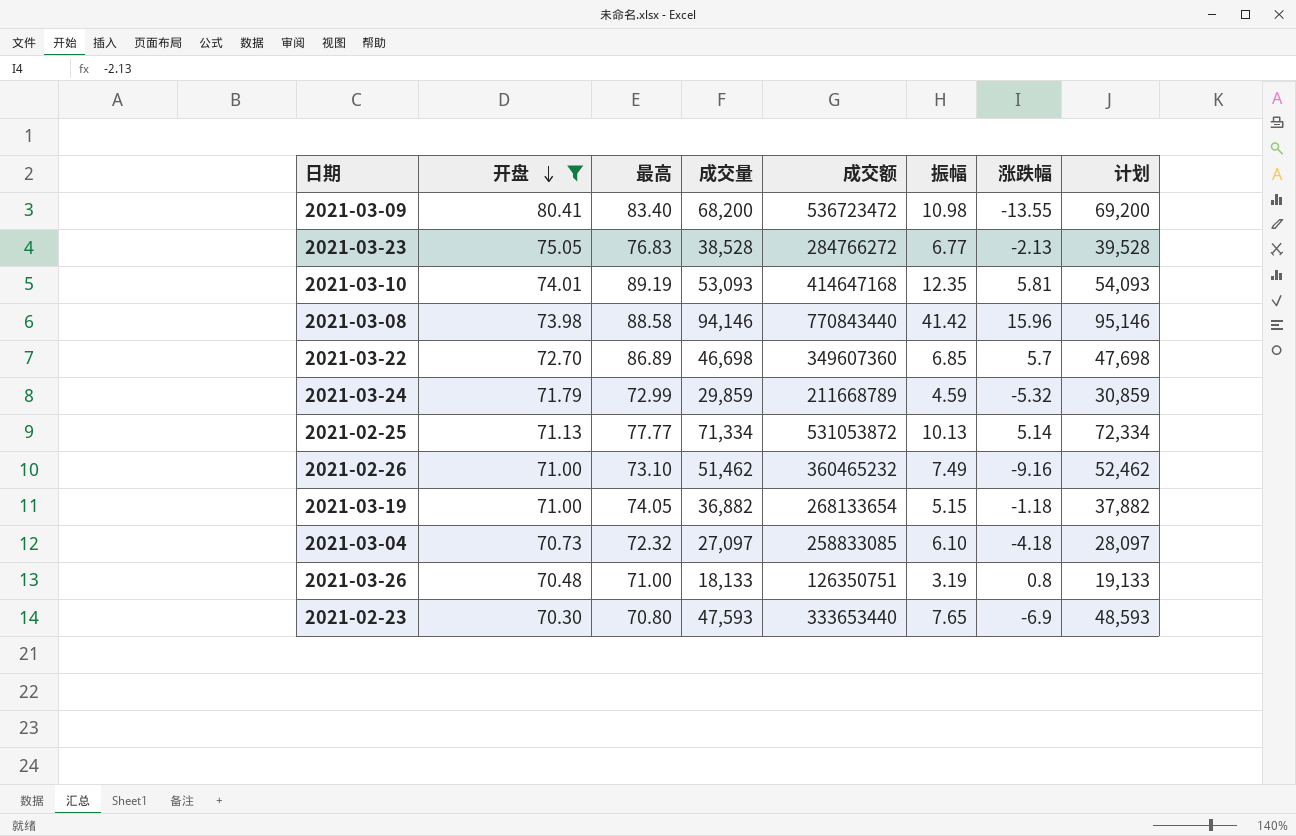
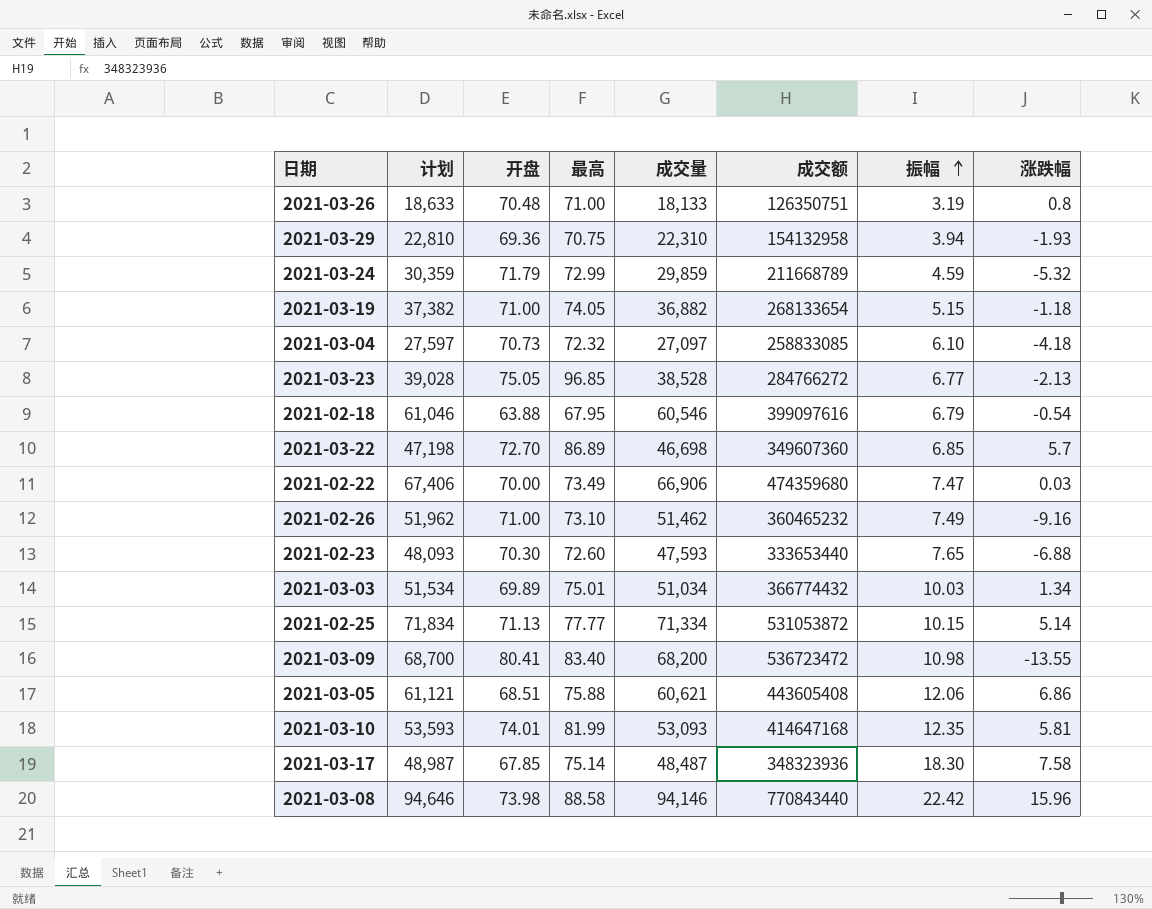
filter: 开盘 >= 70.30 -> none
row order: 开盘 descending -> 振幅 ascending
column 计划 | formula: [成交量] + 1000 -> [成交量] + 500
column 计划 | position: 8 -> 2
2021-03-23 | 最高: 76.83 -> 96.85
2021-02-23 | 最高: 70.80 -> 72.60
2021-02-23 | 涨跌幅: -6.9 -> -6.88
2021-02-25 | 振幅: 10.13 -> 10.15
2021-03-10 | 最高: 89.19 -> 81.99
2021-03-08 | 振幅: 41.42 -> 22.42

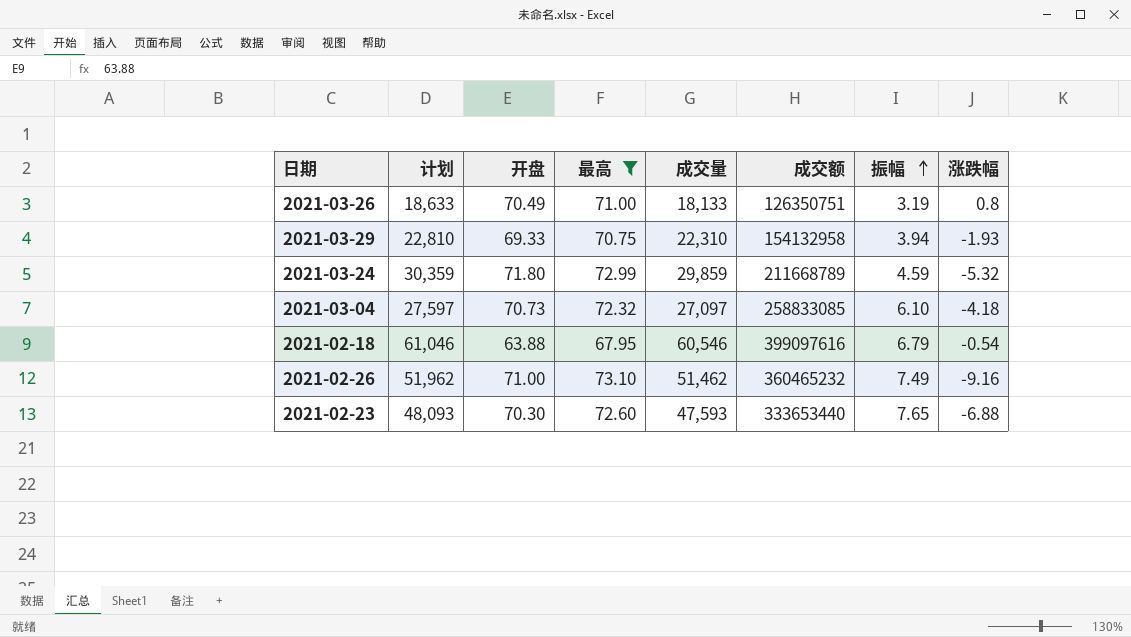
filter: none -> 最高 <= 73.10
2021-03-26 | 开盘: 70.48 -> 70.49
2021-03-29 | 开盘: 69.36 -> 69.33
2021-03-24 | 开盘: 71.79 -> 71.80

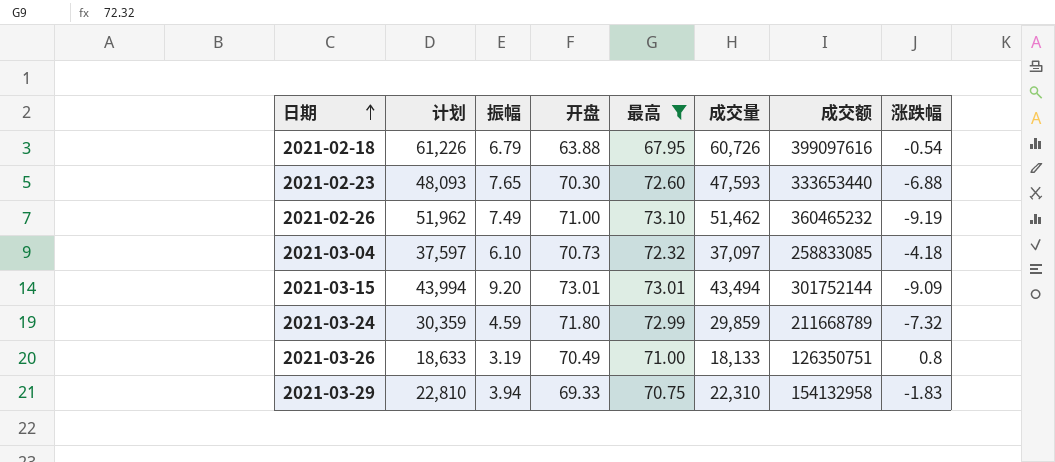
row order: 振幅 ascending -> 日期 ascending
column 振幅 | position: 7 -> 3
2021-02-18 | 计划: 61,046 -> 61,226
2021-02-18 | 成交量: 60,546 -> 60,726
2021-02-26 | 涨跌幅: -9.16 -> -9.19
2021-03-04 | 计划: 27,597 -> 37,597
2021-03-04 | 成交量: 27,097 -> 37,097
row 2021-03-15: none -> 43,994 | 9.20 | 73.01 | 73.01 | 43,494 | 301752144 | -9.09
2021-03-24 | 涨跌幅: -5.32 -> -7.32
2021-03-29 | 涨跌幅: -1.93 -> -1.83

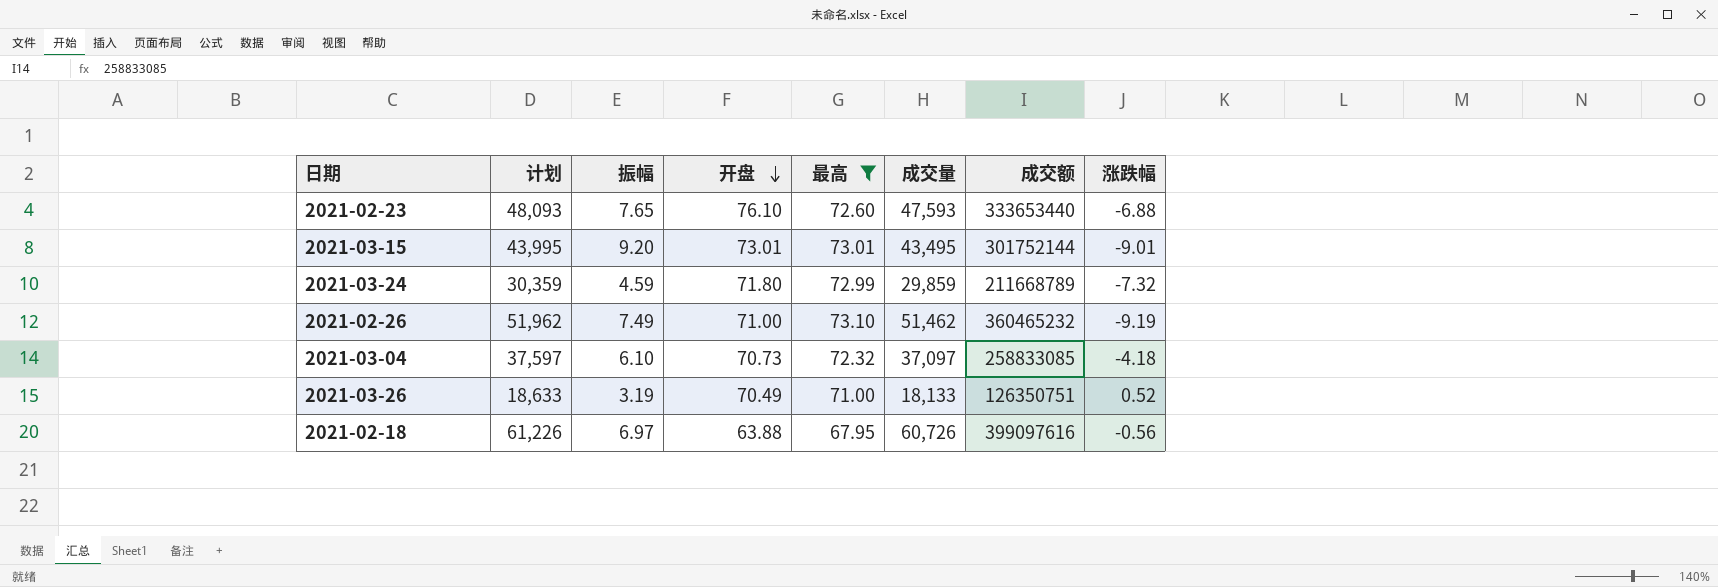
row order: 日期 ascending -> 开盘 descending
row 2021-03-29: 22,810 | 3.94 | 69.33 | 70.75 | 22,310 | 154132958 | -1.83 -> none
2021-02-23 | 开盘: 70.30 -> 76.10
2021-03-15 | 计划: 43,994 -> 43,995
2021-03-15 | 成交量: 43,494 -> 43,495
2021-03-15 | 涨跌幅: -9.09 -> -9.01
2021-03-26 | 涨跌幅: 0.8 -> 0.52
2021-02-18 | 振幅: 6.79 -> 6.97
2021-02-18 | 涨跌幅: -0.54 -> -0.56

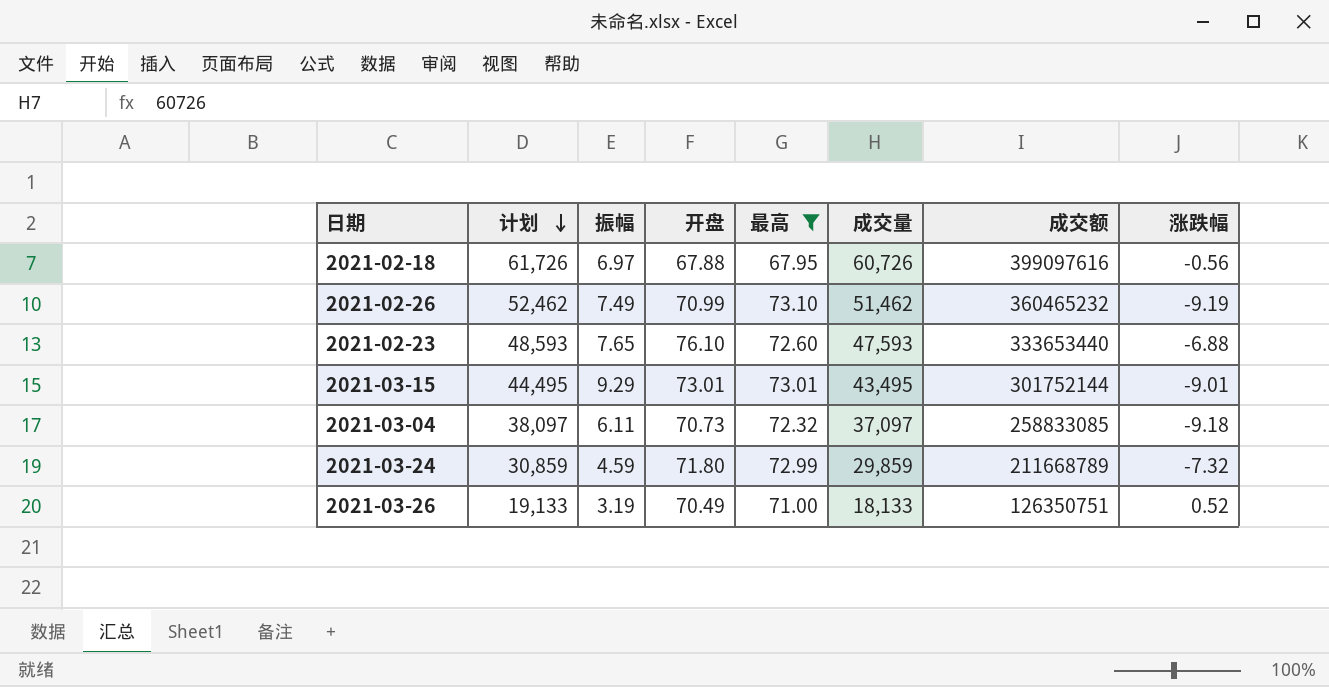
row order: 开盘 descending -> 计划 descending
column 计划 | formula: [成交量] + 500 -> [成交量] + 1000
2021-02-18 | 开盘: 63.88 -> 67.88
2021-02-26 | 开盘: 71.00 -> 70.99
2021-03-15 | 振幅: 9.20 -> 9.29
2021-03-04 | 振幅: 6.10 -> 6.11
2021-03-04 | 涨跌幅: -4.18 -> -9.18

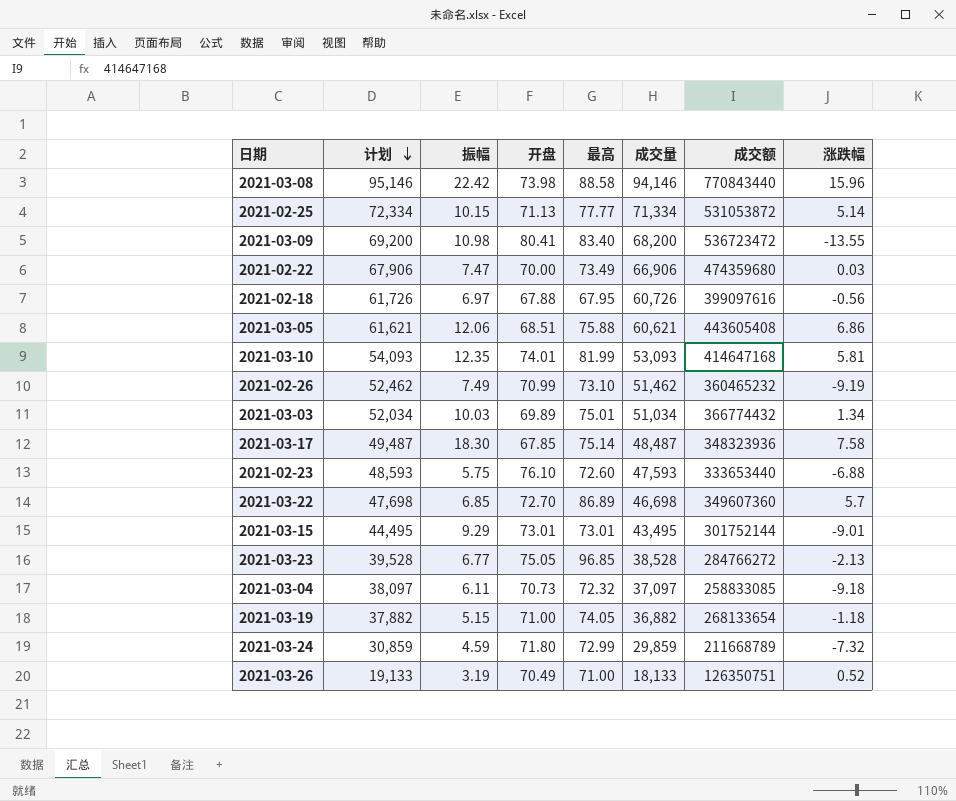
filter: 最高 <= 73.10 -> none
2021-02-23 | 振幅: 7.65 -> 5.75

